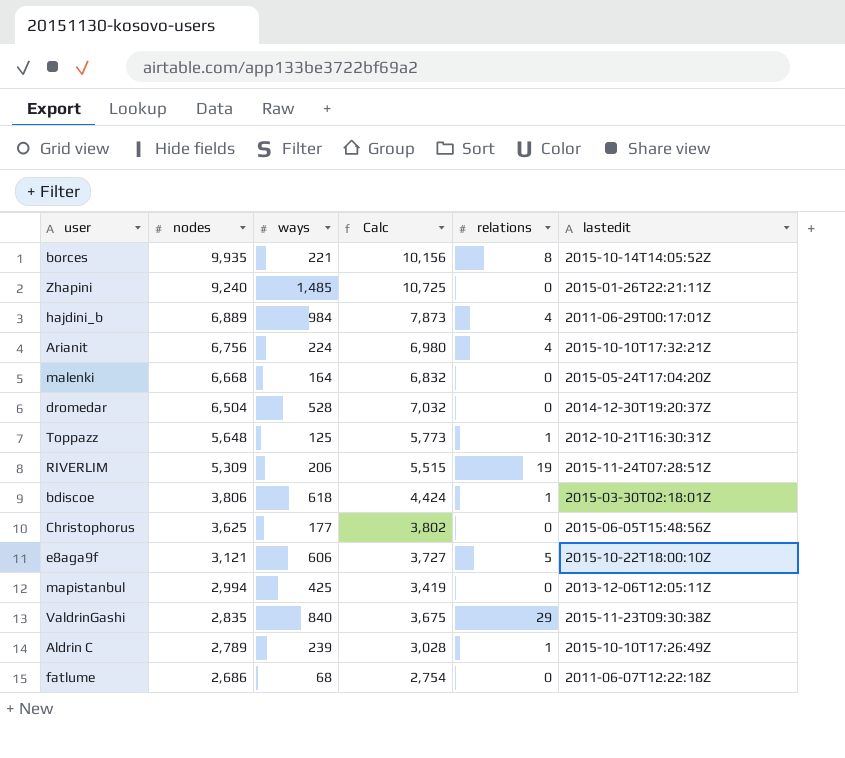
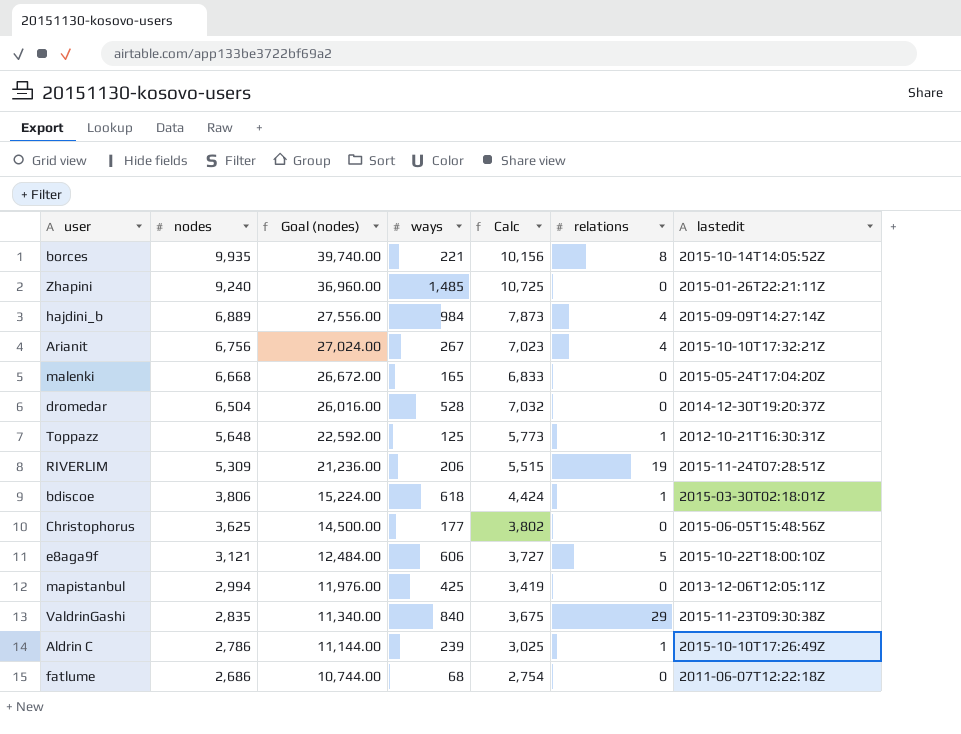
column Goal (nodes) | formula: none -> [nodes] * 4
hajdini_b | lastedit: 2011-06-29T00:17:01Z -> 2015-09-09T14:27:14Z
Arianit | ways: 224 -> 267
Arianit | Calc: 6,980 -> 7,023
malenki | ways: 164 -> 165
malenki | Calc: 6,832 -> 6,833
Aldrin C | nodes: 2,789 -> 2,786
Aldrin C | Calc: 3,028 -> 3,025

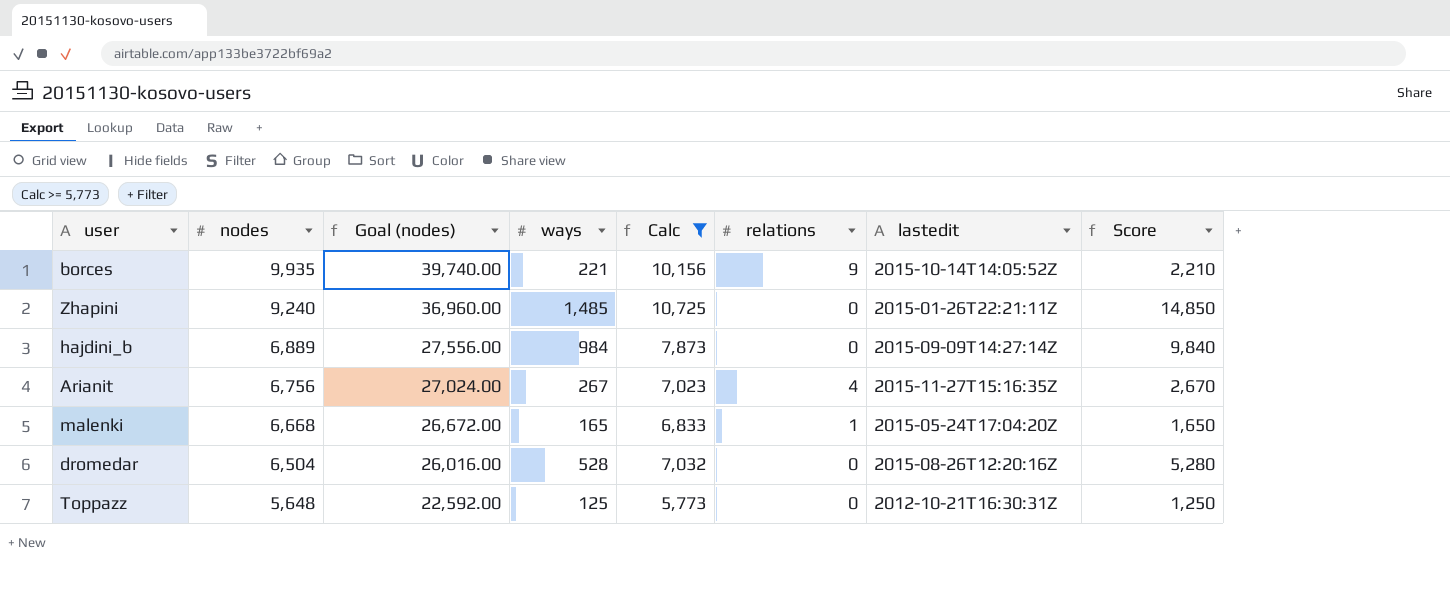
filter: none -> Calc >= 5,773
column Score | formula: none -> [ways] * 10
borces | relations: 8 -> 9
hajdini_b | relations: 4 -> 0
Arianit | lastedit: 2015-10-10T17:32:21Z -> 2015-11-27T15:16:35Z
malenki | relations: 0 -> 1
dromedar | lastedit: 2014-12-30T19:20:37Z -> 2015-08-26T12:20:16Z
Toppazz | relations: 1 -> 0

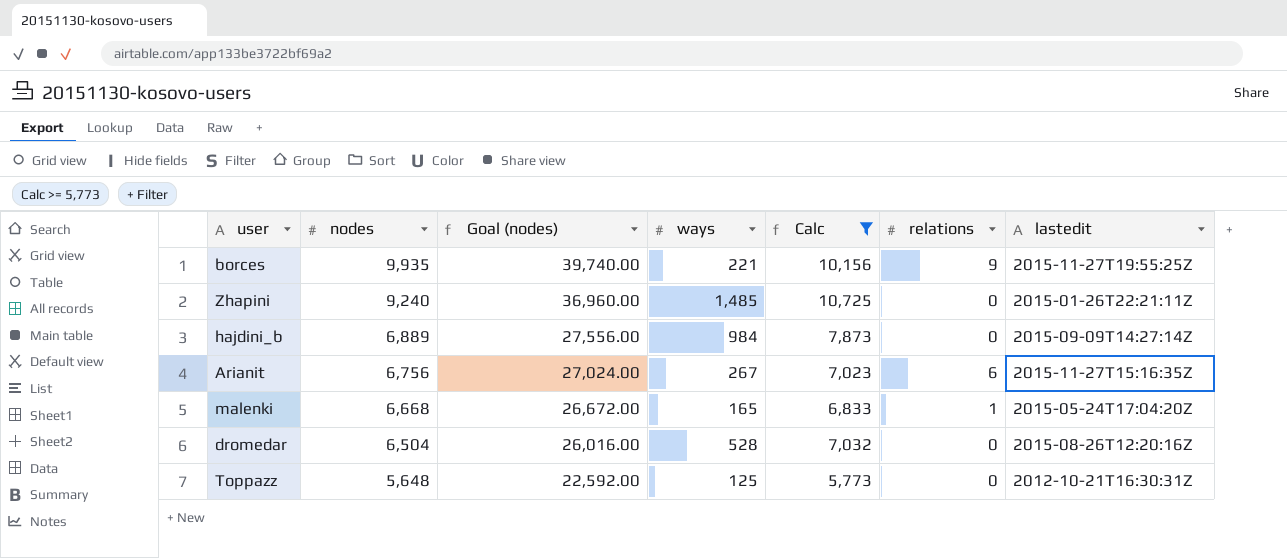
column Score | formula: [ways] * 10 -> none
borces | lastedit: 2015-10-14T14:05:52Z -> 2015-11-27T19:55:25Z
Arianit | relations: 4 -> 6

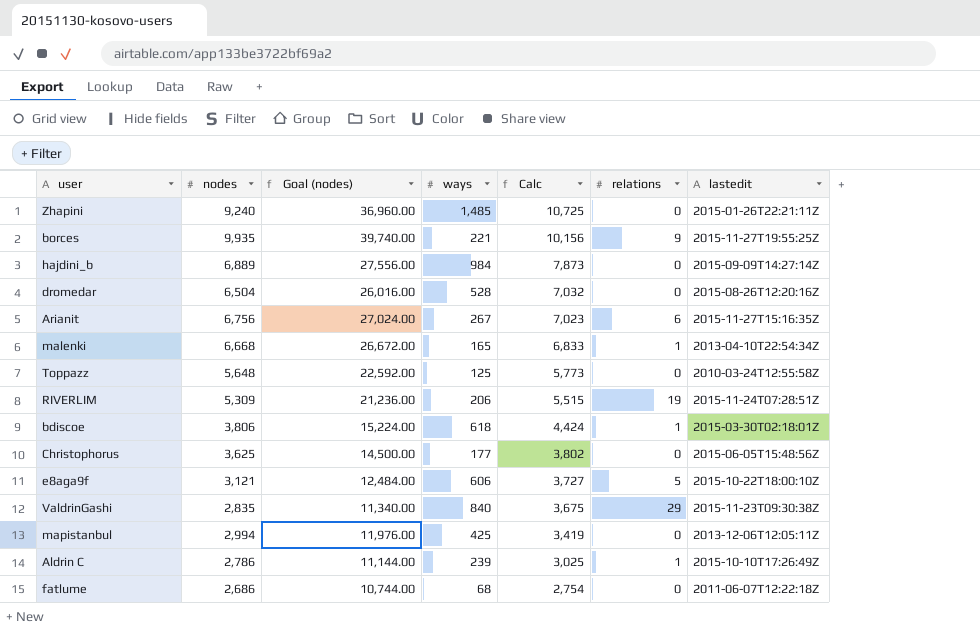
filter: Calc >= 5,773 -> none
row order: nodes descending -> Calc descending
malenki | lastedit: 2015-05-24T17:04:20Z -> 2013-04-10T22:54:34Z
Toppazz | lastedit: 2012-10-21T16:30:31Z -> 2010-03-24T12:55:58Z

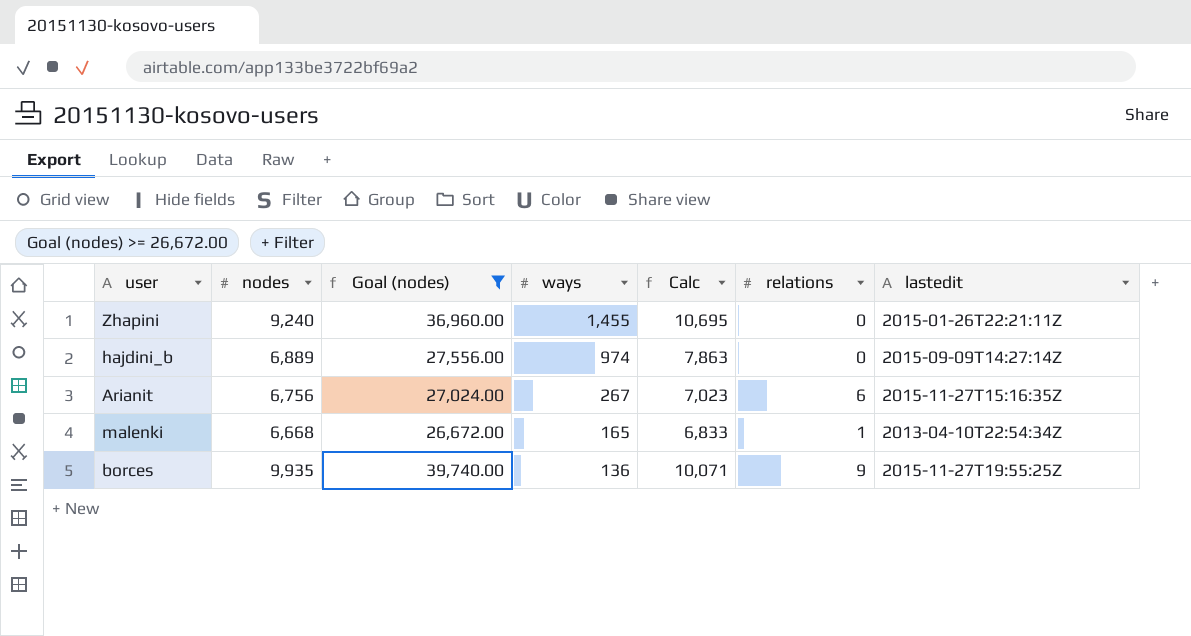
filter: none -> Goal (nodes) >= 26,672.00
row order: Calc descending -> ways descending
Zhapini | ways: 1,485 -> 1,455
Zhapini | Calc: 10,725 -> 10,695
hajdini_b | ways: 984 -> 974
hajdini_b | Calc: 7,873 -> 7,863
borces | ways: 221 -> 136
borces | Calc: 10,156 -> 10,071

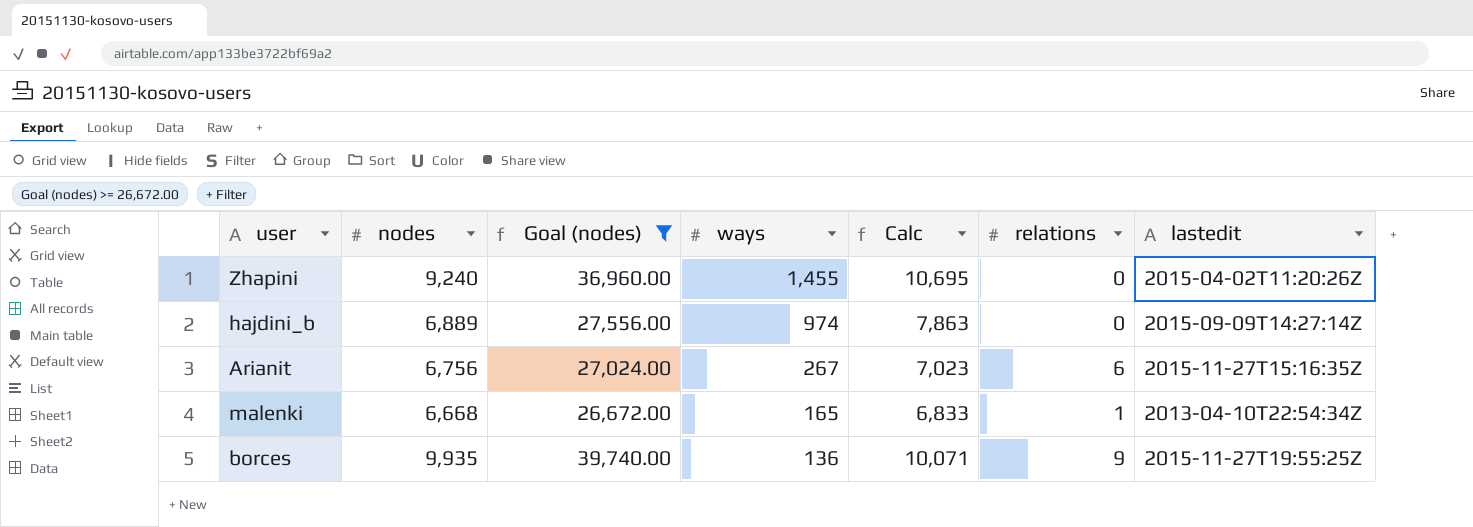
Zhapini | lastedit: 2015-01-26T22:21:11Z -> 2015-04-02T11:20:26Z

